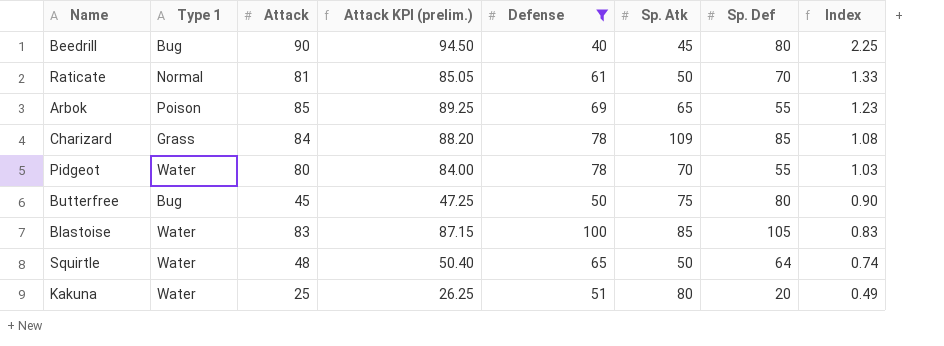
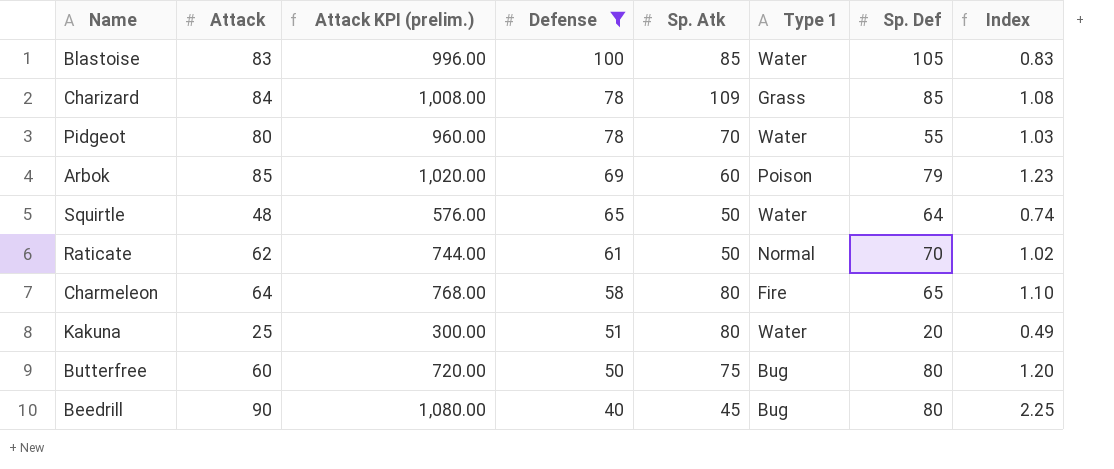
row order: Index descending -> Defense descending
column Attack KPI (prelim.) | formula: [Attack] * 1.05 -> [Attack] * 12
column Type 1 | position: 2 -> 6
Arbok | Sp. Atk: 65 -> 60
Arbok | Sp. Def: 55 -> 79
Raticate | Attack: 81 -> 62
Raticate | Index: 1.33 -> 1.02
row Charmeleon: none -> 64 | 768.00 | 58 | 80 | Fire | 65 | 1.10
Butterfree | Attack: 45 -> 60
Butterfree | Index: 0.90 -> 1.20

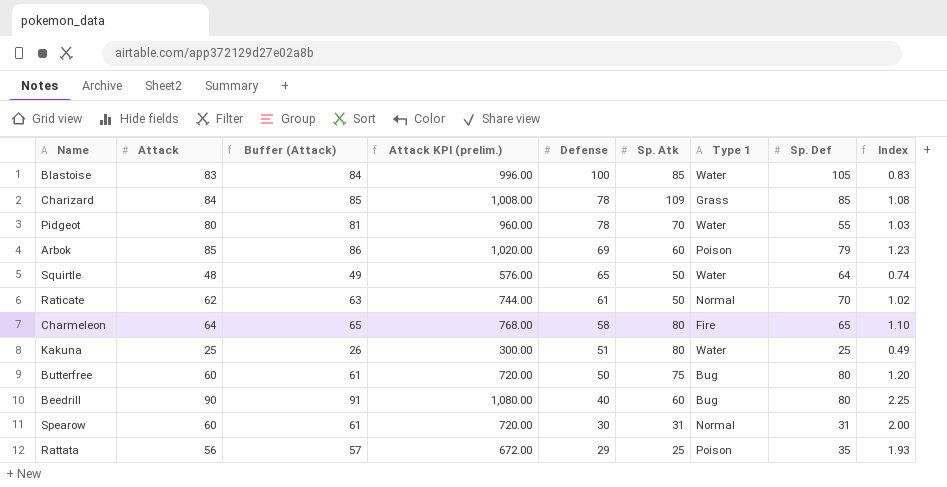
filter: Defense >= 40 -> none
column Buffer (Attack) | formula: none -> [Attack] + 1
Kakuna | Sp. Def: 20 -> 25
Beedrill | Sp. Atk: 45 -> 60

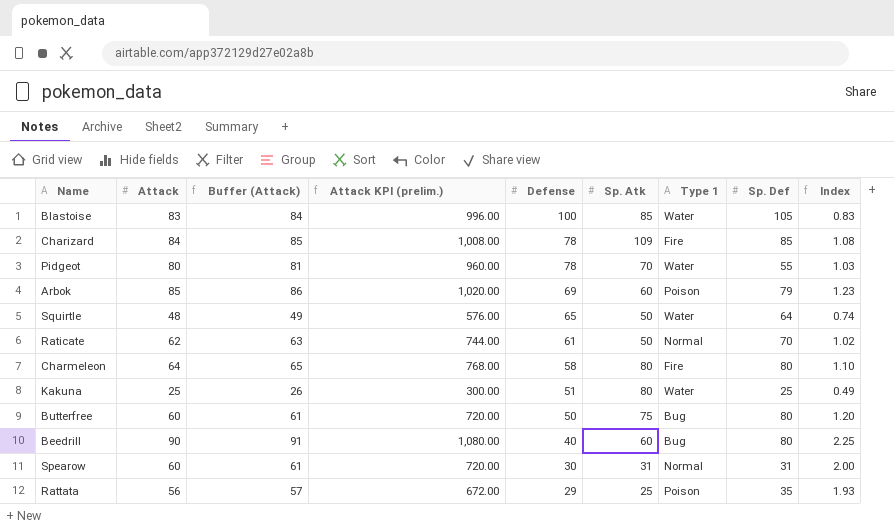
Charizard | Type 1: Grass -> Fire
Charmeleon | Sp. Def: 65 -> 80

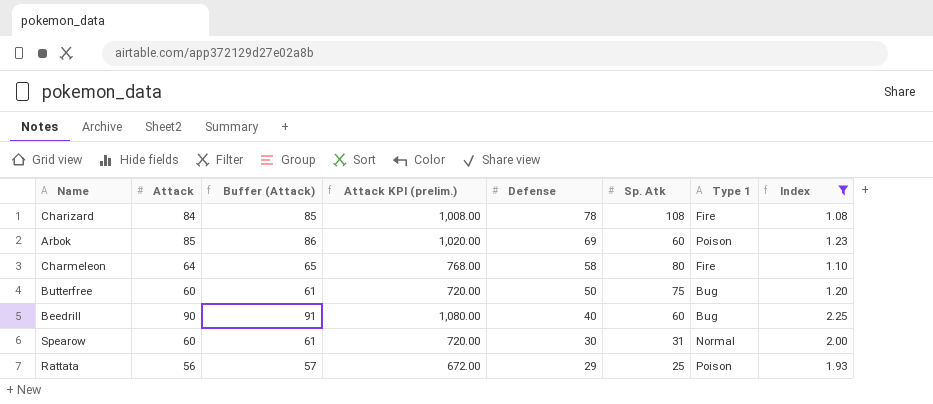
filter: none -> Index >= 1.08
column Sp. Def | position: 8 -> none
Charizard | Sp. Atk: 109 -> 108

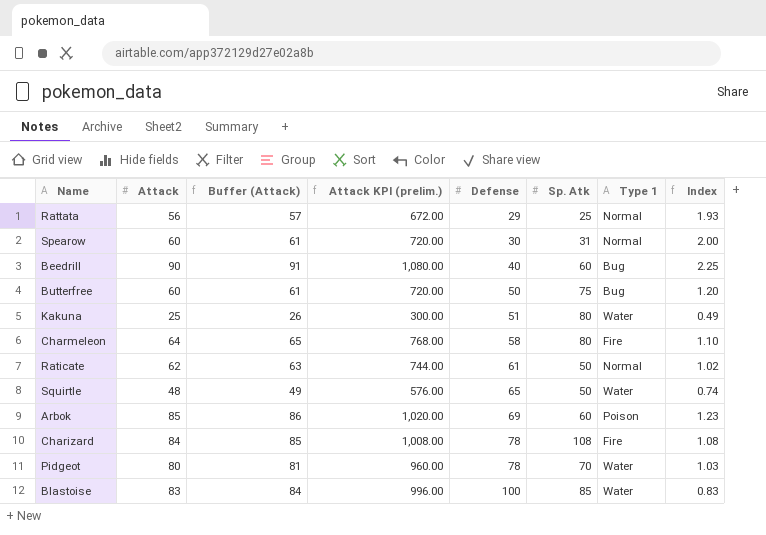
filter: Index >= 1.08 -> none
row order: Defense descending -> Defense ascending
Rattata | Type 1: Poison -> Normal

